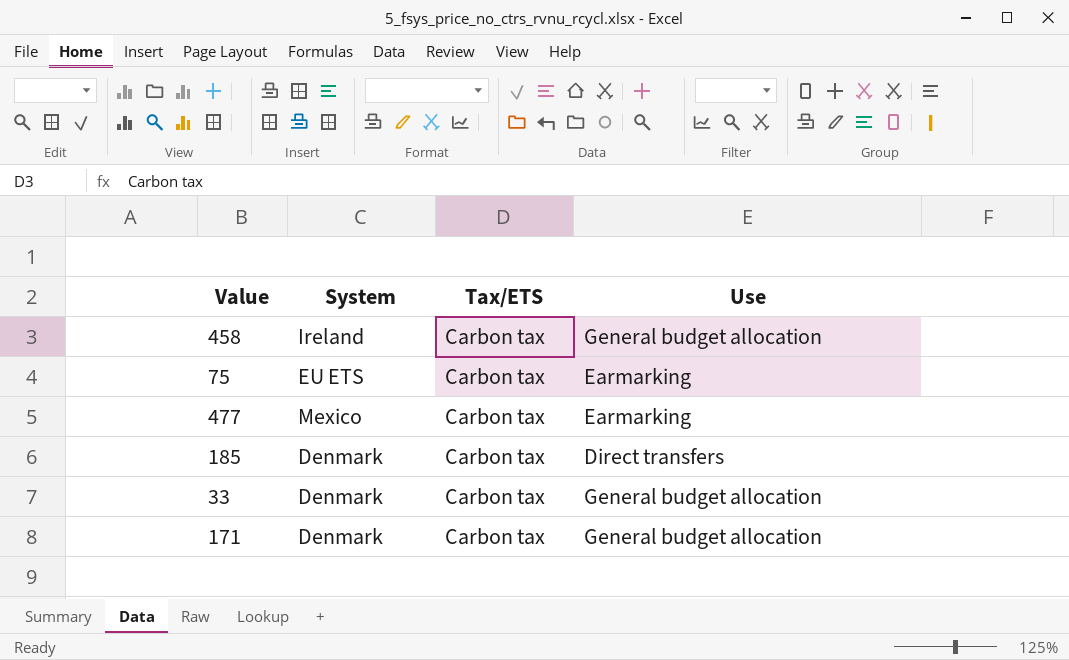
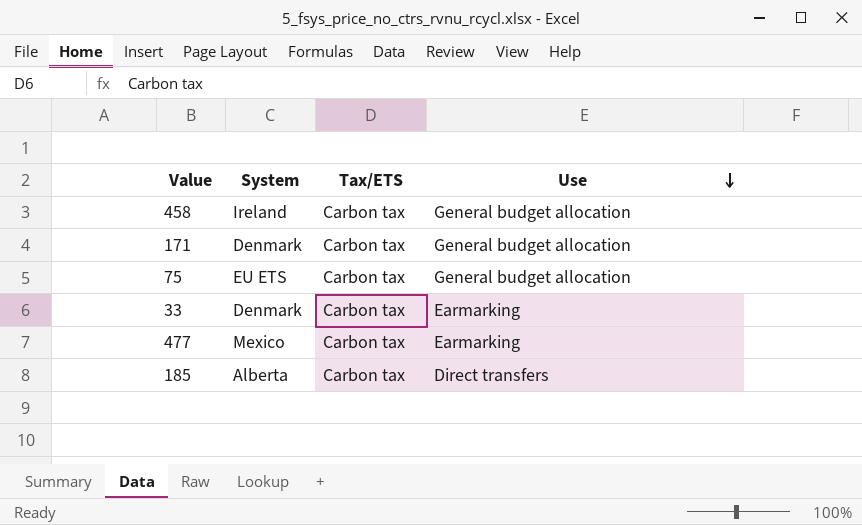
row order: none -> Use descending
75 | Use: Earmarking -> General budget allocation
33 | Use: General budget allocation -> Earmarking
185 | System: Denmark -> Alberta

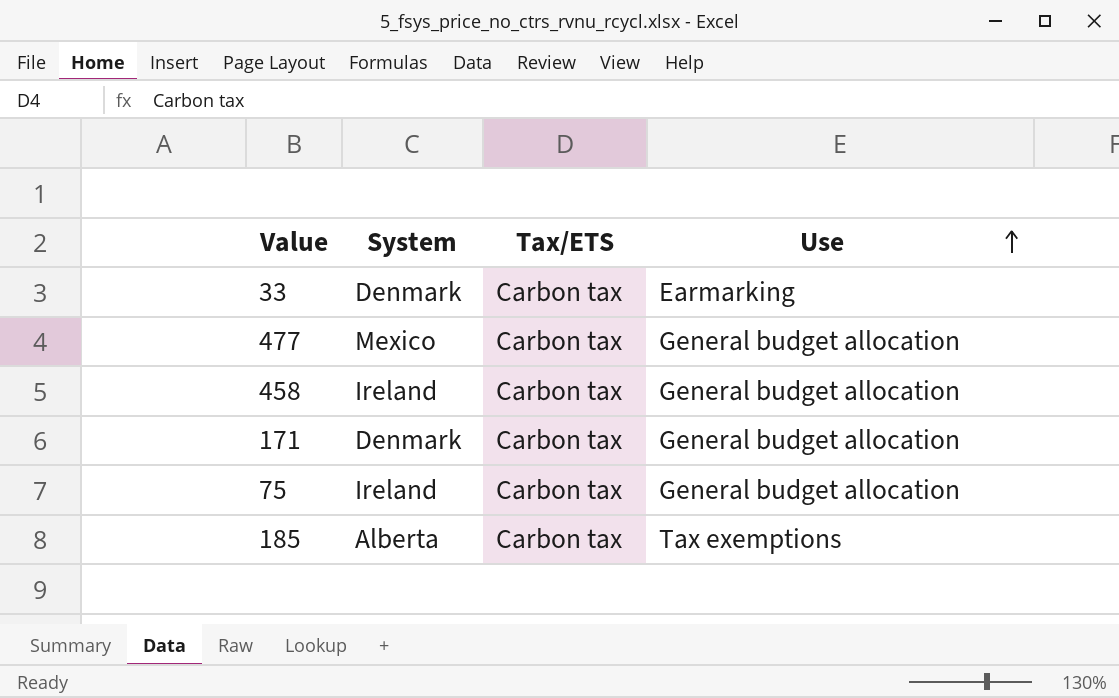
row order: Use descending -> Use ascending
477 | Use: Earmarking -> General budget allocation
75 | System: EU ETS -> Ireland
185 | Use: Direct transfers -> Tax exemptions

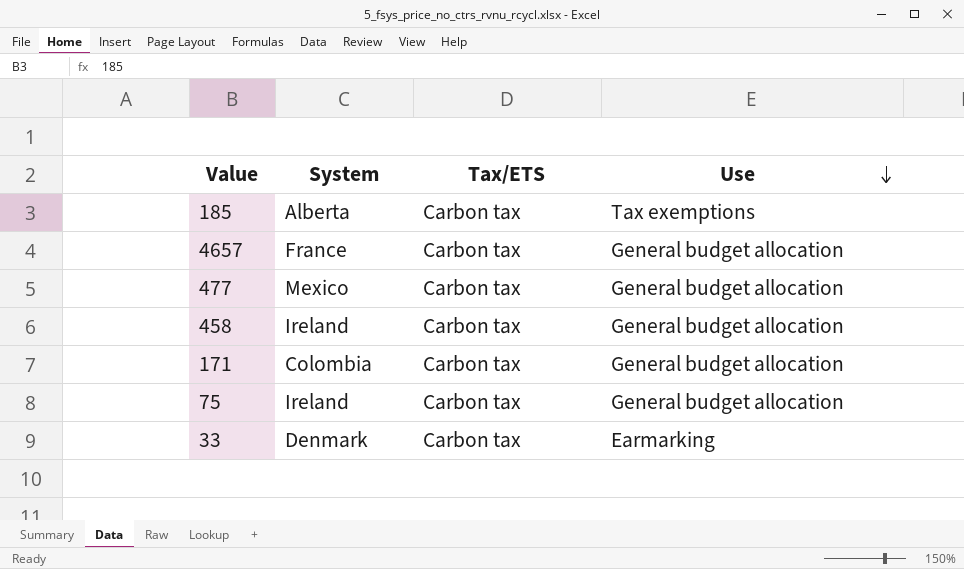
row order: Use ascending -> Use descending
row 4657: none -> France | Carbon tax | General budget allocation
171 | System: Denmark -> Colombia

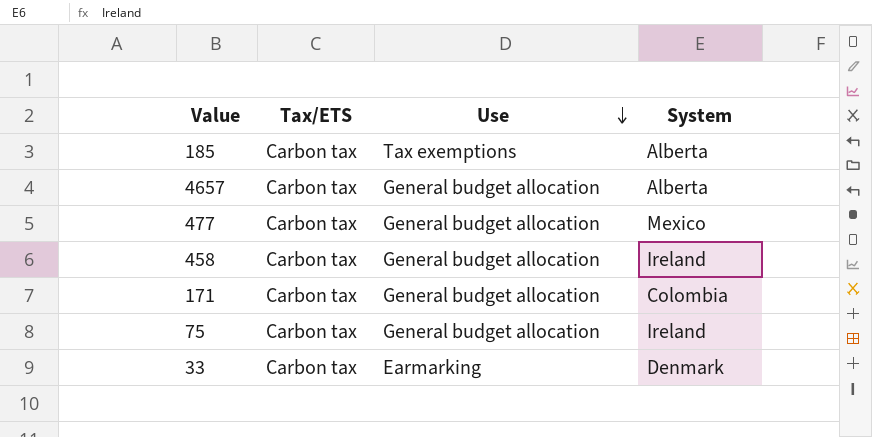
column System | position: 2 -> 4
4657 | System: France -> Alberta

